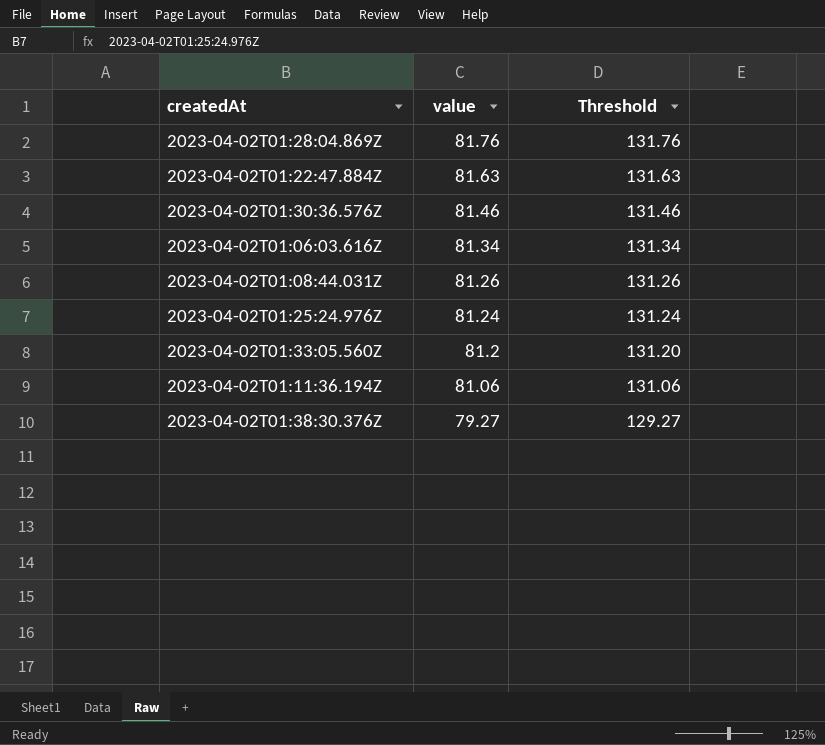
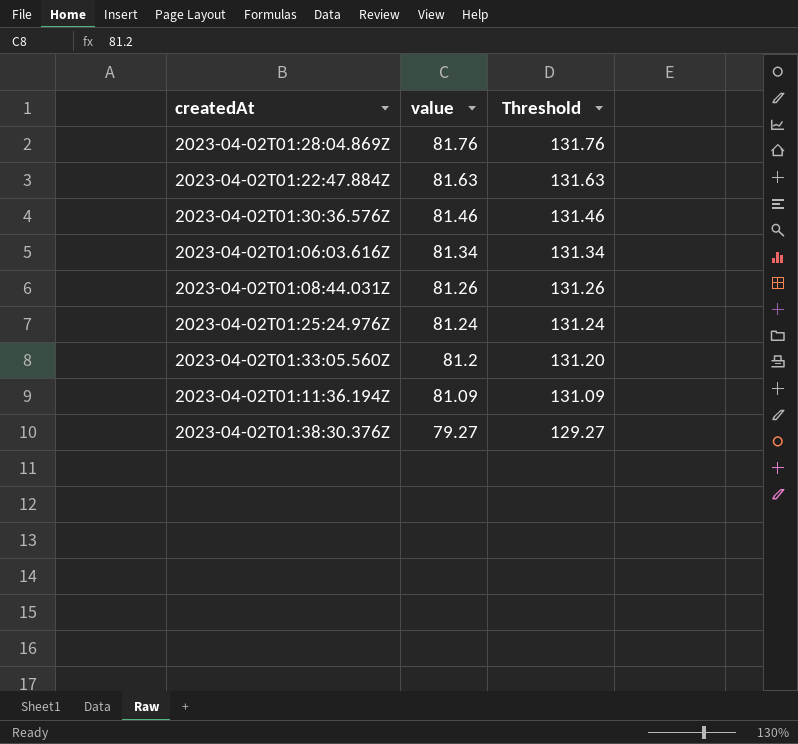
2023-04-02T01:11:36.194Z | value: 81.06 -> 81.09
2023-04-02T01:11:36.194Z | Threshold: 131.06 -> 131.09

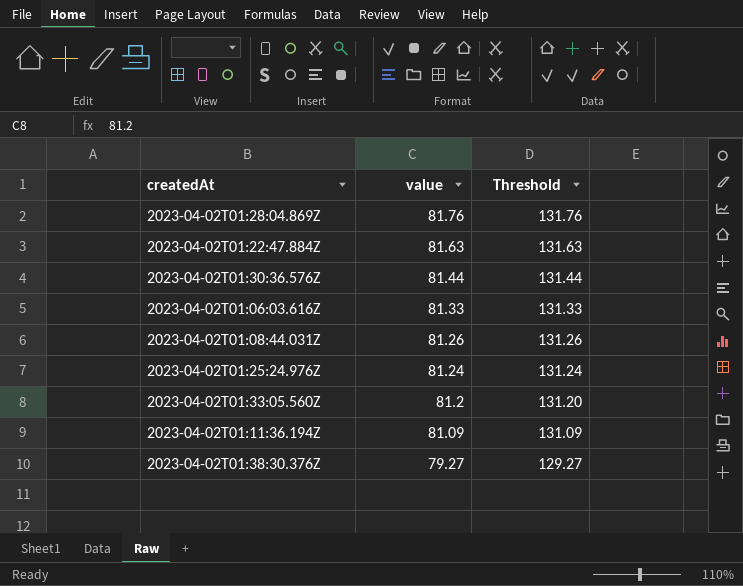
2023-04-02T01:30:36.576Z | value: 81.46 -> 81.44
2023-04-02T01:30:36.576Z | Threshold: 131.46 -> 131.44
2023-04-02T01:06:03.616Z | value: 81.34 -> 81.33
2023-04-02T01:06:03.616Z | Threshold: 131.34 -> 131.33

